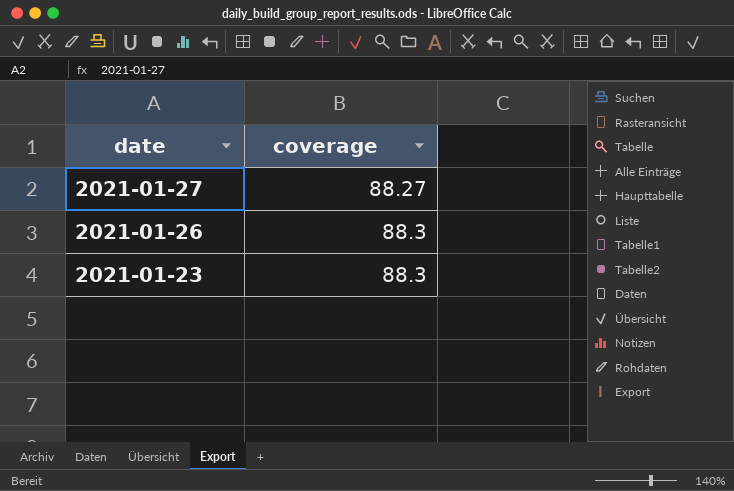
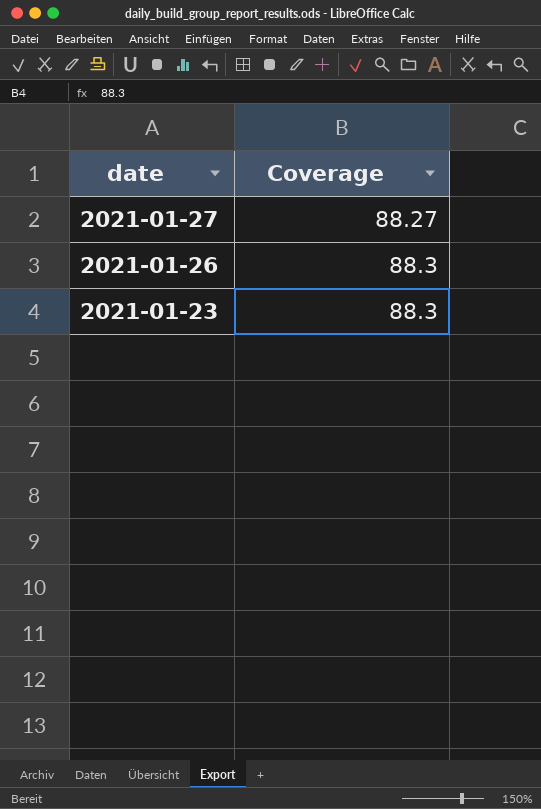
column name: coverage -> Coverage

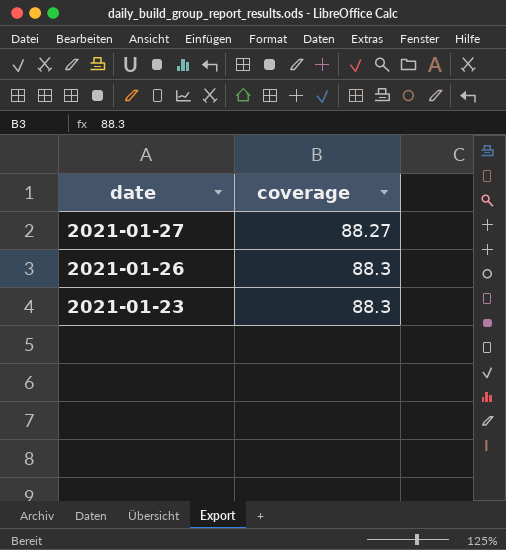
column name: Coverage -> coverage

